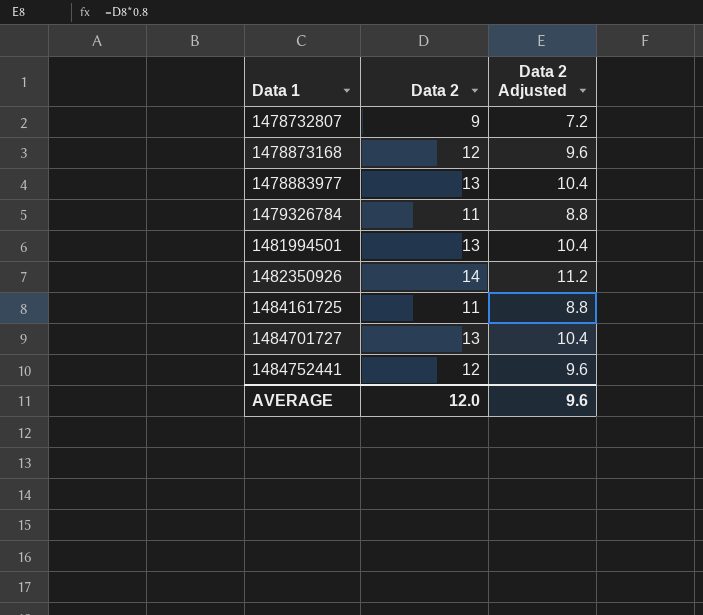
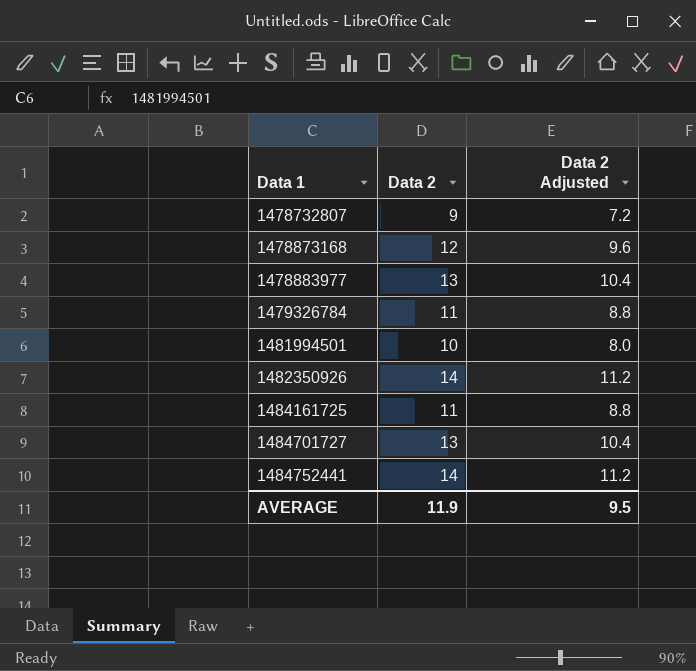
1481994501 | Data 2: 13 -> 10
1481994501 | Data 2 Adjusted: 10.4 -> 8.0
1484752441 | Data 2: 12 -> 14
1484752441 | Data 2 Adjusted: 9.6 -> 11.2
AVERAGE | Data 2: 12.0 -> 11.9
AVERAGE | Data 2 Adjusted: 9.6 -> 9.5

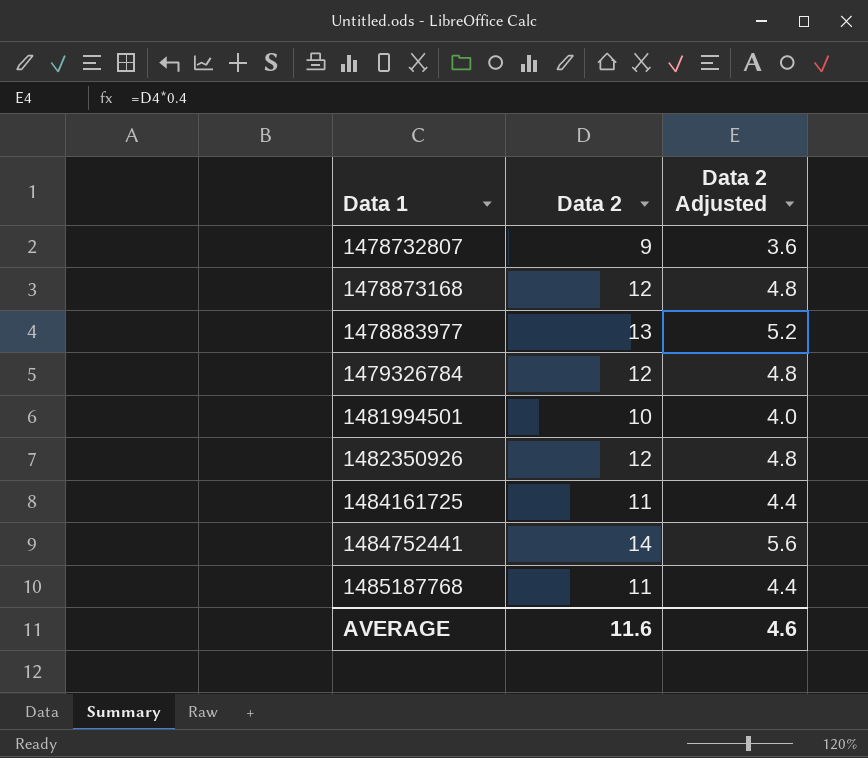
column Data 2 Adjusted | formula: [Data 2] * 0.8 -> [Data 2] * 0.4
row 1484701727: 13 | 10.4 -> none
1479326784 | Data 2: 11 -> 12
1482350926 | Data 2: 14 -> 12
row 1485187768: none -> 11 | 4.4
AVERAGE | Data 2: 11.9 -> 11.6
AVERAGE | Data 2 Adjusted: 9.5 -> 4.6

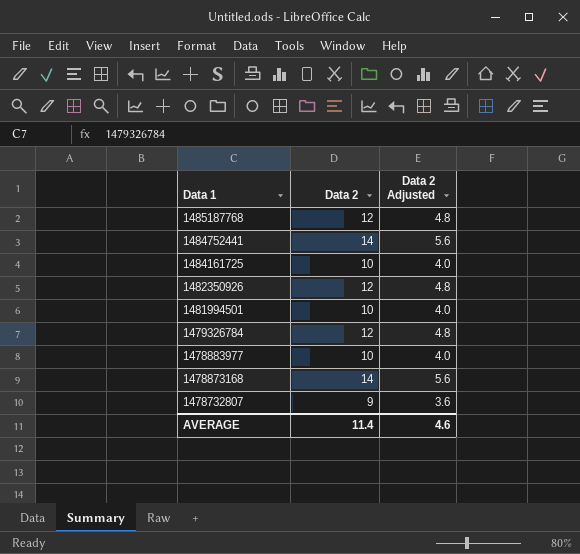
row order: Data 1 ascending -> Data 1 descending
1485187768 | Data 2: 11 -> 12
1485187768 | Data 2 Adjusted: 4.4 -> 4.8
1484161725 | Data 2: 11 -> 10
1484161725 | Data 2 Adjusted: 4.4 -> 4.0
1478883977 | Data 2: 13 -> 10
1478883977 | Data 2 Adjusted: 5.2 -> 4.0
1478873168 | Data 2: 12 -> 14
1478873168 | Data 2 Adjusted: 4.8 -> 5.6
AVERAGE | Data 2: 11.6 -> 11.4

